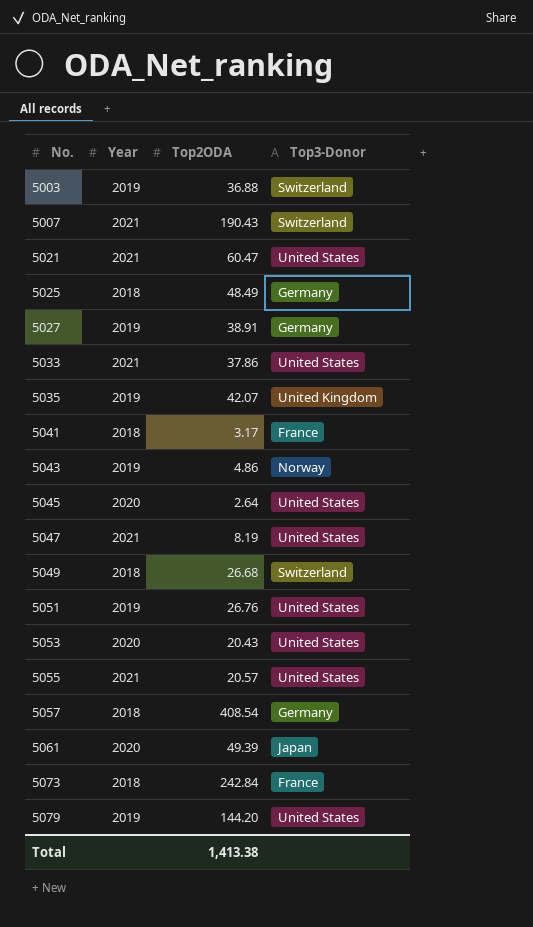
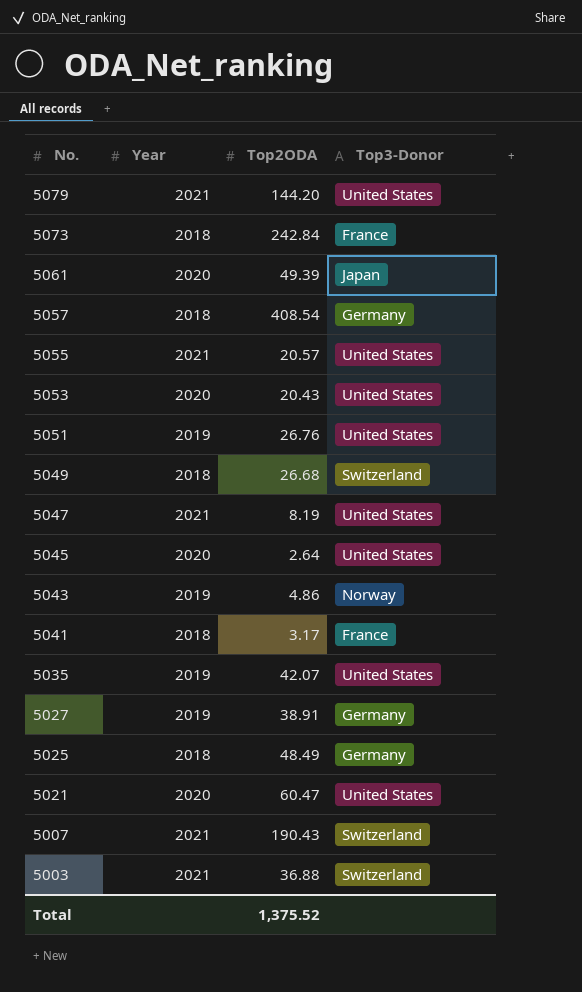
row order: No. ascending -> No. descending
row 5033: 2021 | 37.86 | United States -> none
5079 | Year: 2019 -> 2021
5035 | Top3-Donor: United Kingdom -> United States
5021 | Year: 2021 -> 2020
5003 | Year: 2019 -> 2021
Total | Top2ODA: 1,413.38 -> 1,375.52

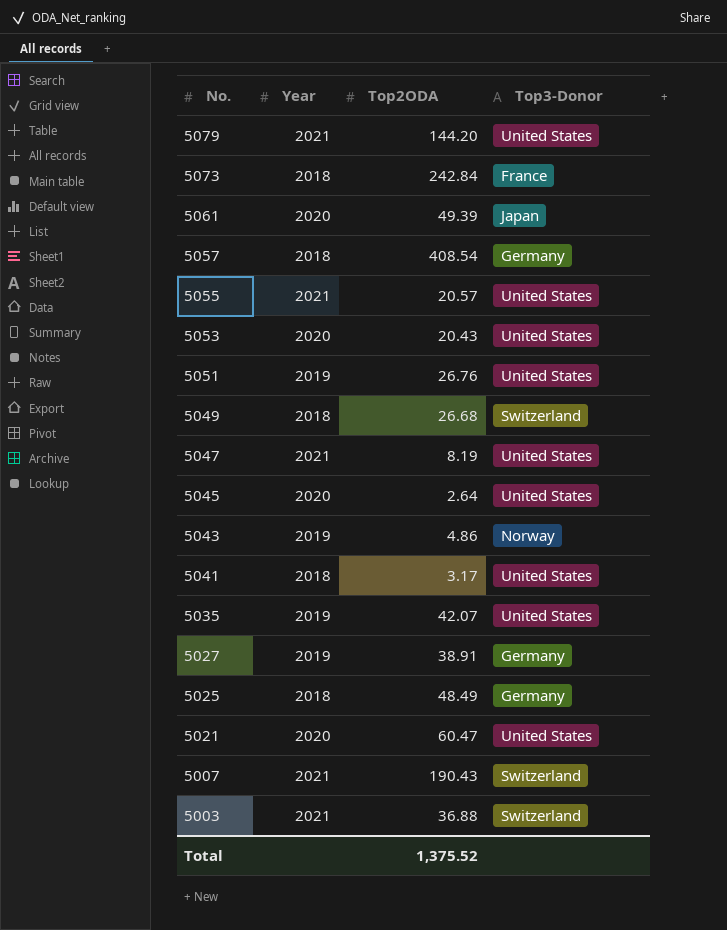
5041 | Top3-Donor: France -> United States

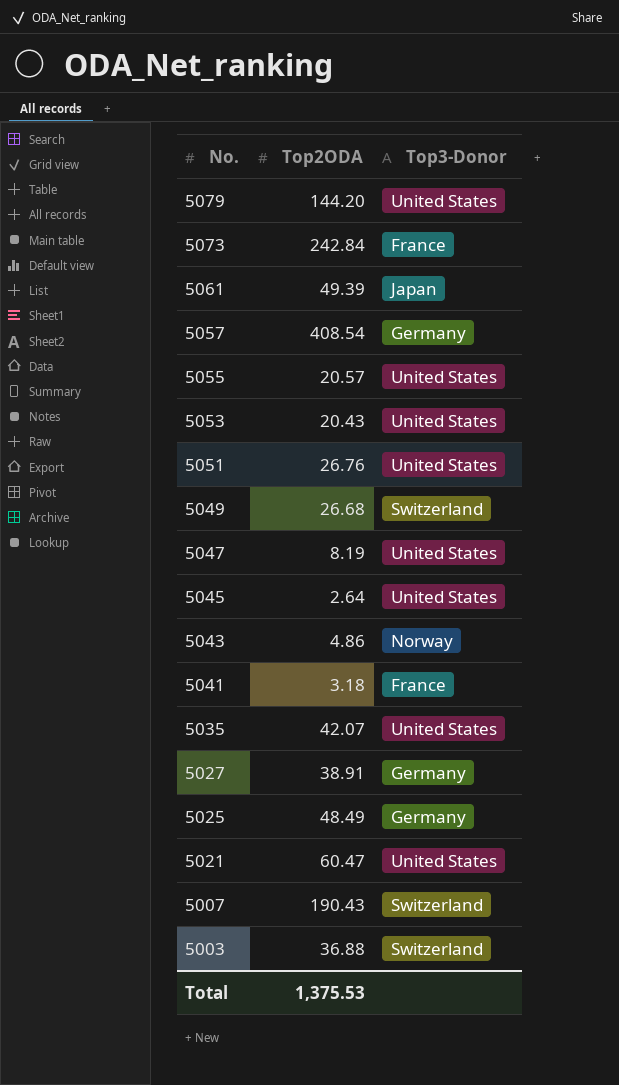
column Year | position: 2 -> none
5041 | Top2ODA: 3.17 -> 3.18
5041 | Top3-Donor: United States -> France
Total | Top2ODA: 1,375.52 -> 1,375.53

